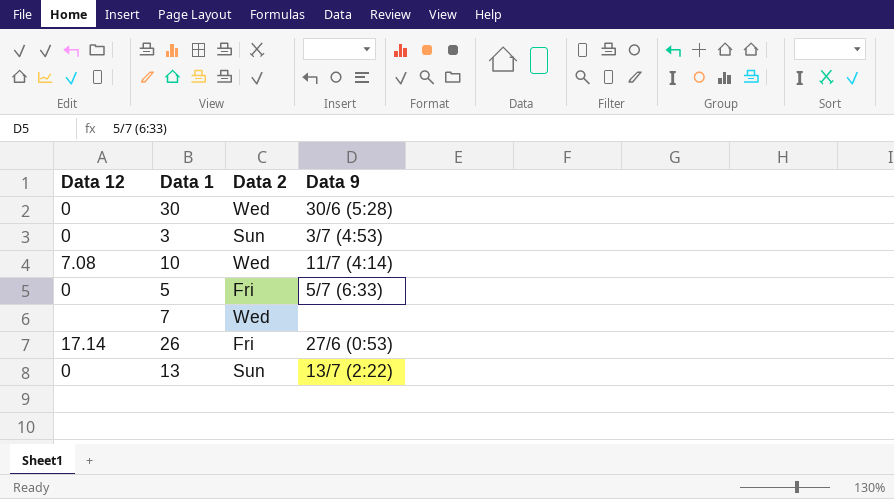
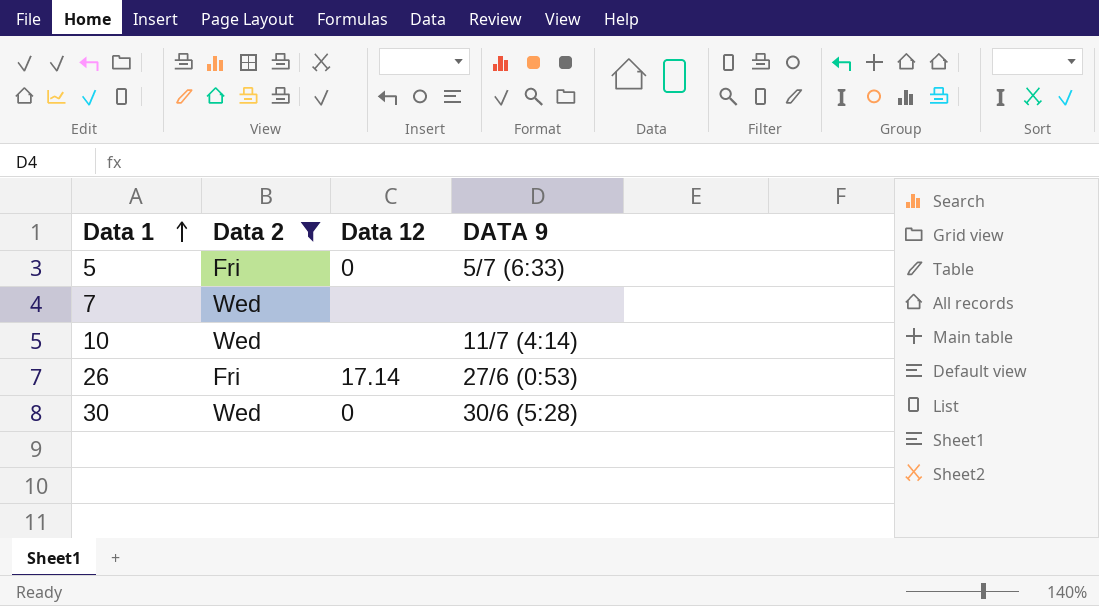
filter: none -> Data 2 != Sun
row order: none -> Data 1 ascending
column Data 12 | position: 1 -> 3
column name: Data 9 -> DATA 9
10 | Data 12: 7.08 -> none

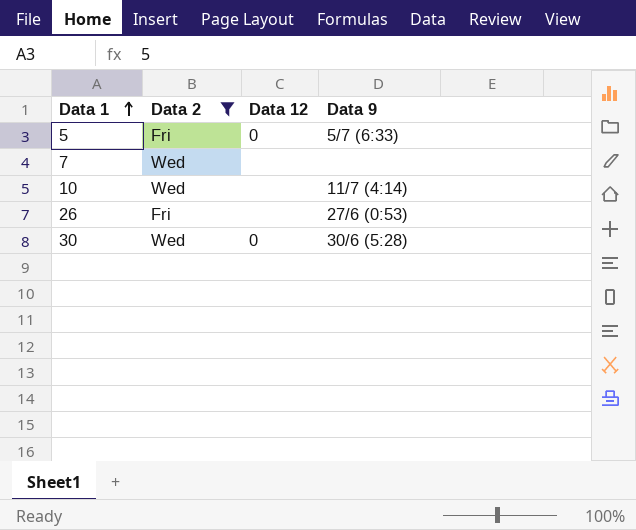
column name: DATA 9 -> Data 9
26 | Data 12: 17.14 -> none

